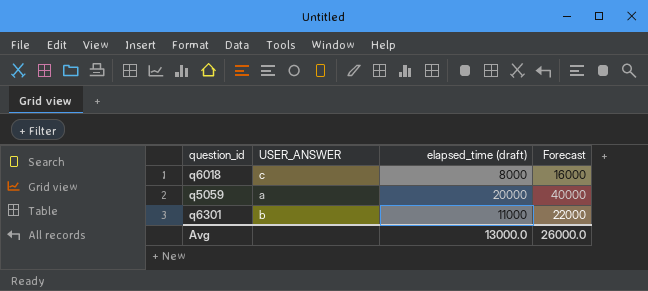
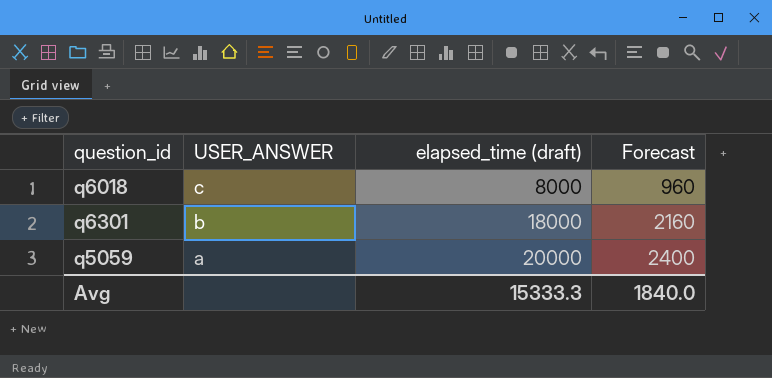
row order: none -> USER_ANSWER descending
column Forecast | formula: [elapsed_time (draft)] * 2 -> [elapsed_time (draft)] * 0.12
q6301 | elapsed_time (draft): 11000 -> 18000
Avg | elapsed_time (draft): 13000.0 -> 15333.3
Avg | Forecast: 26000.0 -> 1840.0

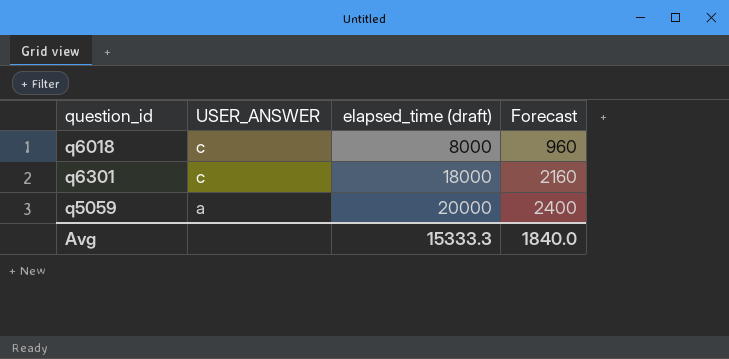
q6301 | USER_ANSWER: b -> c

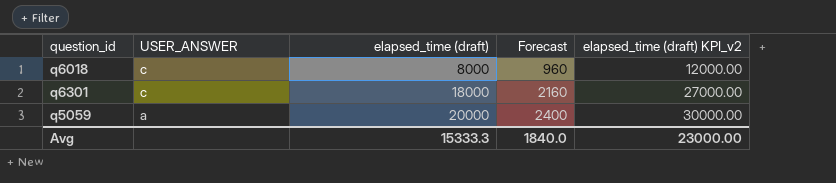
column elapsed_time (draft) KPI_v2 | formula: none -> [elapsed_time (draft)] * 1.5

